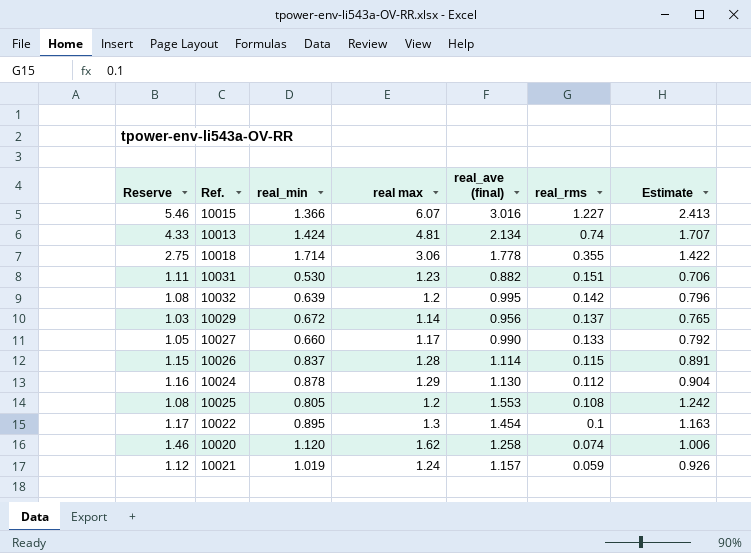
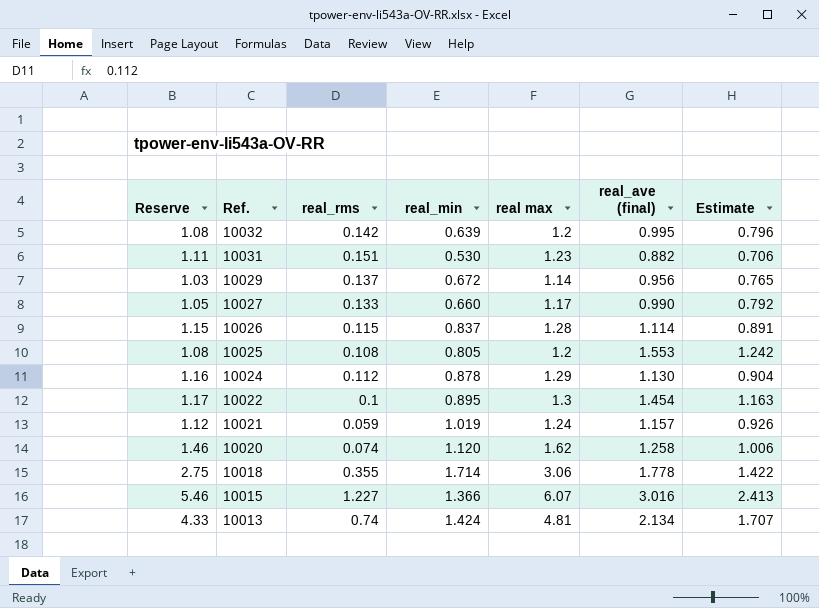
row order: real_rms descending -> Ref. descending
column real_rms | position: 6 -> 3

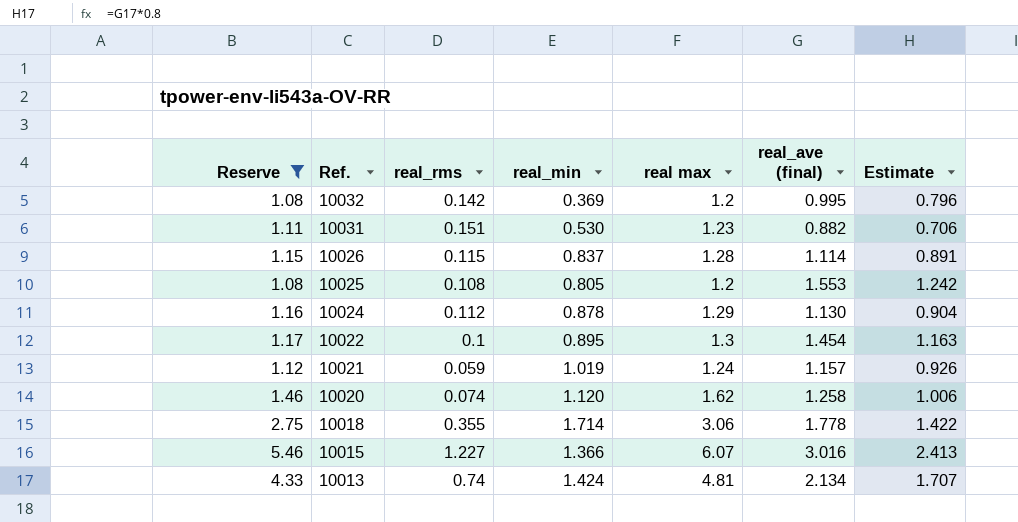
filter: none -> Reserve >= 1.08
10032 | real_min: 0.639 -> 0.369

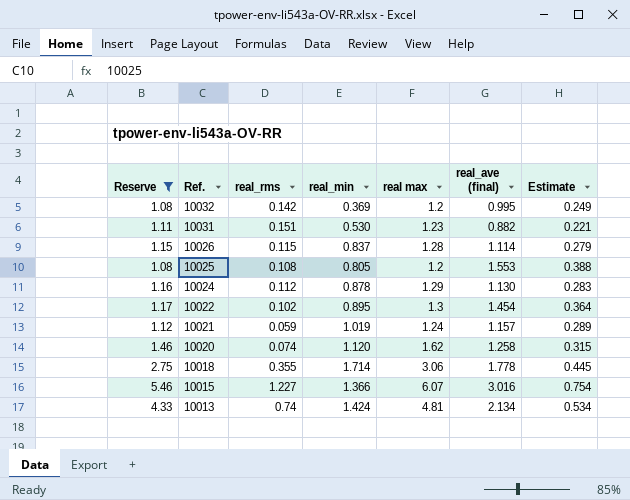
column Estimate | formula: [real_ave (final)] * 0.8 -> [real_ave (final)] * 0.25
10022 | real_rms: 0.1 -> 0.102

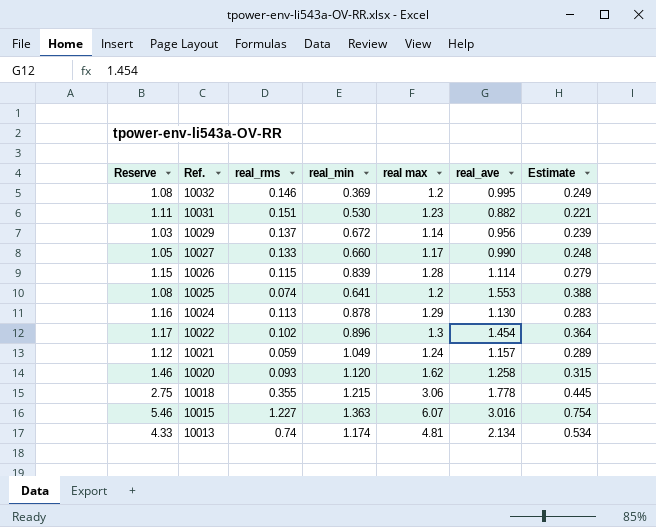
filter: Reserve >= 1.08 -> none
column name: real_ave (final) -> real_ave
10032 | real_rms: 0.142 -> 0.146
10026 | real_min: 0.837 -> 0.839
10025 | real_rms: 0.108 -> 0.074
10025 | real_min: 0.805 -> 0.641
10024 | real_rms: 0.112 -> 0.113
10022 | real_min: 0.895 -> 0.896
10021 | real_min: 1.019 -> 1.049
10020 | real_rms: 0.074 -> 0.093
10018 | real_min: 1.714 -> 1.215
10015 | real_min: 1.366 -> 1.363
10013 | real_min: 1.424 -> 1.174

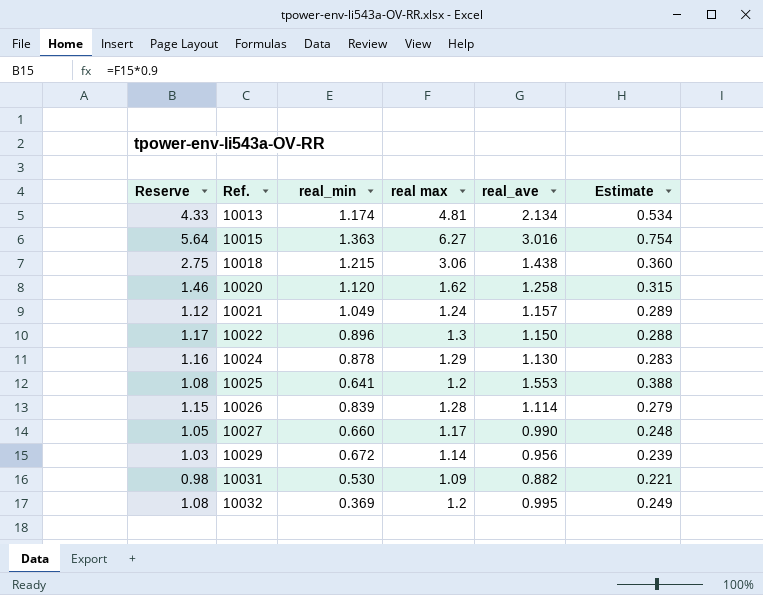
row order: Ref. descending -> Ref. ascending
column real_rms | position: 3 -> none
10015 | Reserve: 5.46 -> 5.64
10015 | real max: 6.07 -> 6.27
10018 | real_ave: 1.778 -> 1.438
10018 | Estimate: 0.445 -> 0.360
10022 | real_ave: 1.454 -> 1.150
10022 | Estimate: 0.364 -> 0.288
10031 | Reserve: 1.11 -> 0.98
10031 | real max: 1.23 -> 1.09

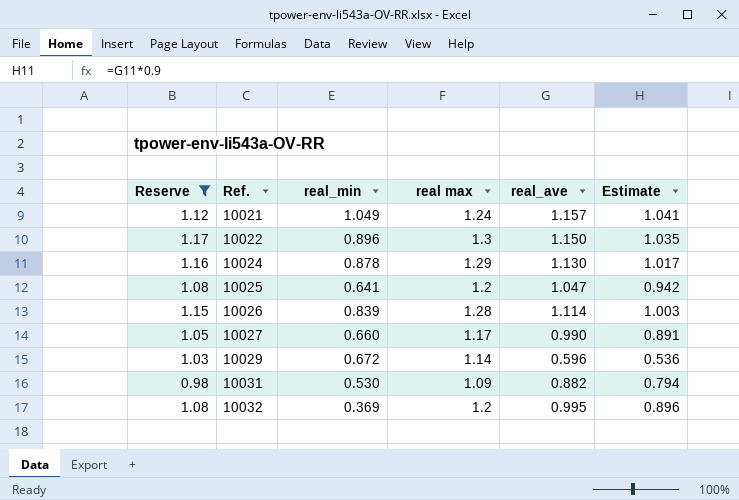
filter: none -> Reserve <= 1.17
column Estimate | formula: [real_ave] * 0.25 -> [real_ave] * 0.9
10025 | real_ave: 1.553 -> 1.047
10029 | real_ave: 0.956 -> 0.596

